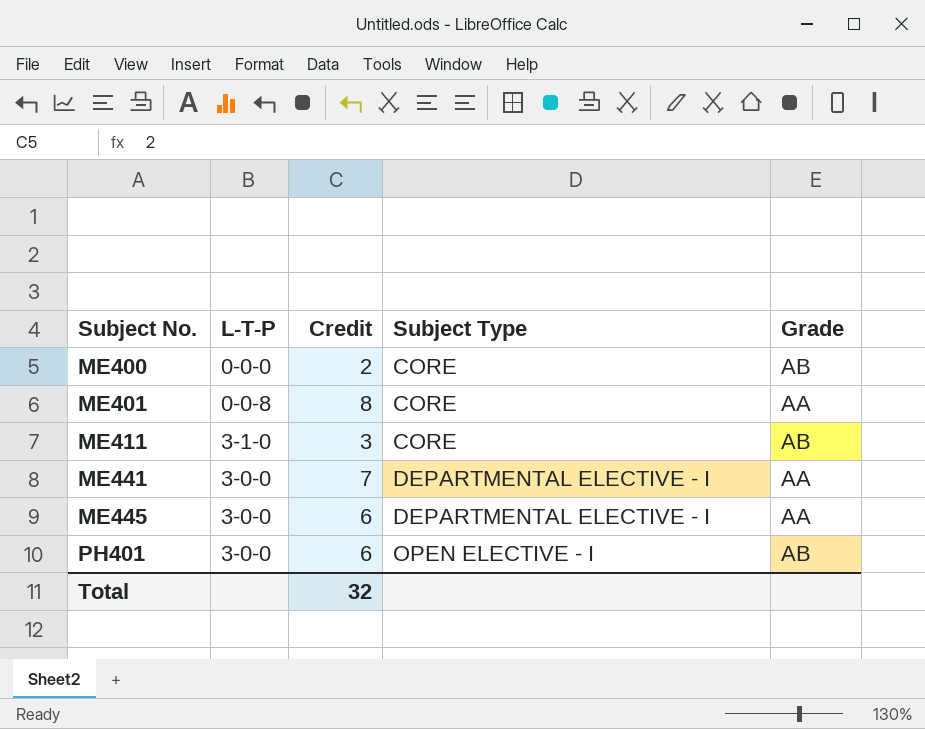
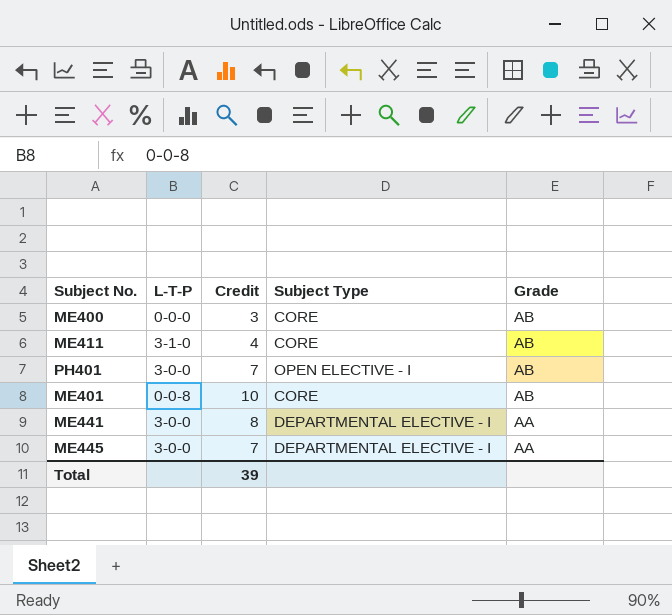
row order: Subject No. ascending -> Grade descending
ME400 | Credit: 2 -> 3
ME411 | Credit: 3 -> 4
PH401 | Credit: 6 -> 7
ME401 | Credit: 8 -> 10
ME401 | Grade: AA -> AB
ME441 | Credit: 7 -> 8
ME445 | Credit: 6 -> 7
Total | Credit: 32 -> 39

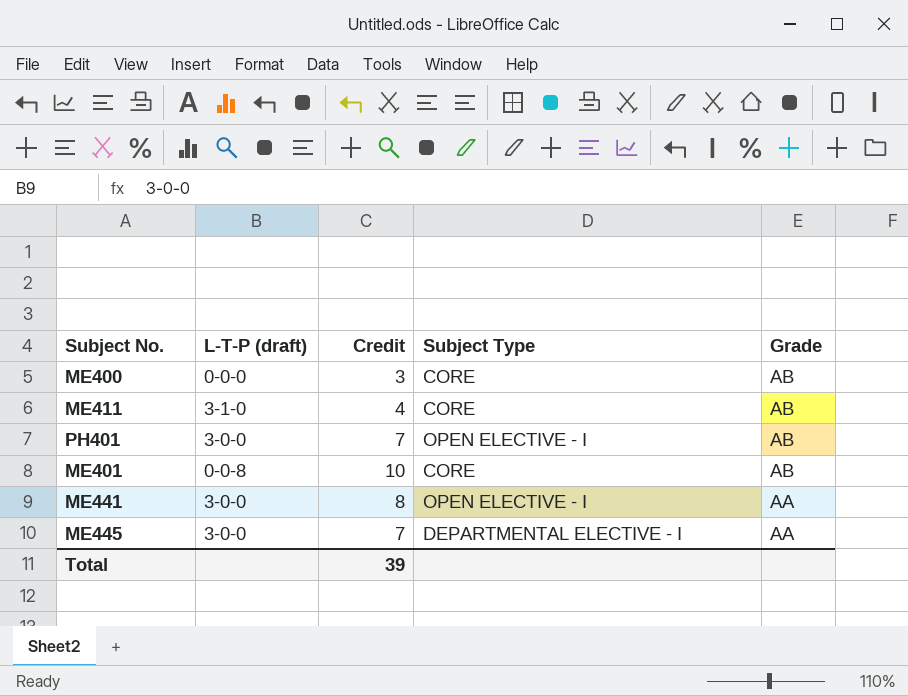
column name: L-T-P -> L-T-P (draft)
ME441 | Subject Type: DEPARTMENTAL ELECTIVE - I -> OPEN ELECTIVE - I

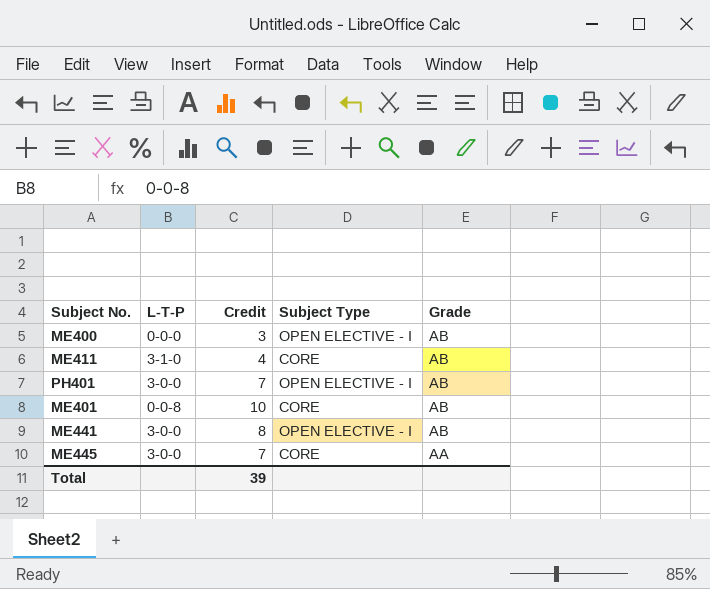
column name: L-T-P (draft) -> L-T-P
ME400 | Subject Type: CORE -> OPEN ELECTIVE - I
ME441 | Grade: AA -> AB
ME445 | Subject Type: DEPARTMENTAL ELECTIVE - I -> CORE

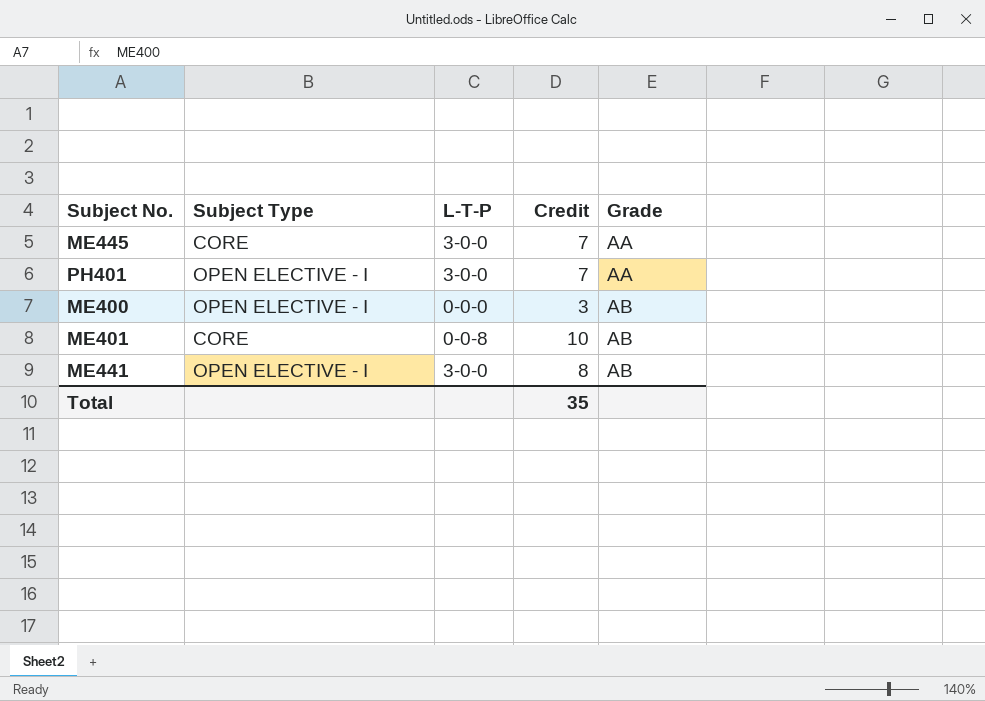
row order: Grade descending -> Grade ascending
column Subject Type | position: 4 -> 2
row ME411: 3-1-0 | 4 | CORE | AB -> none
PH401 | Grade: AB -> AA
Total | Credit: 39 -> 35

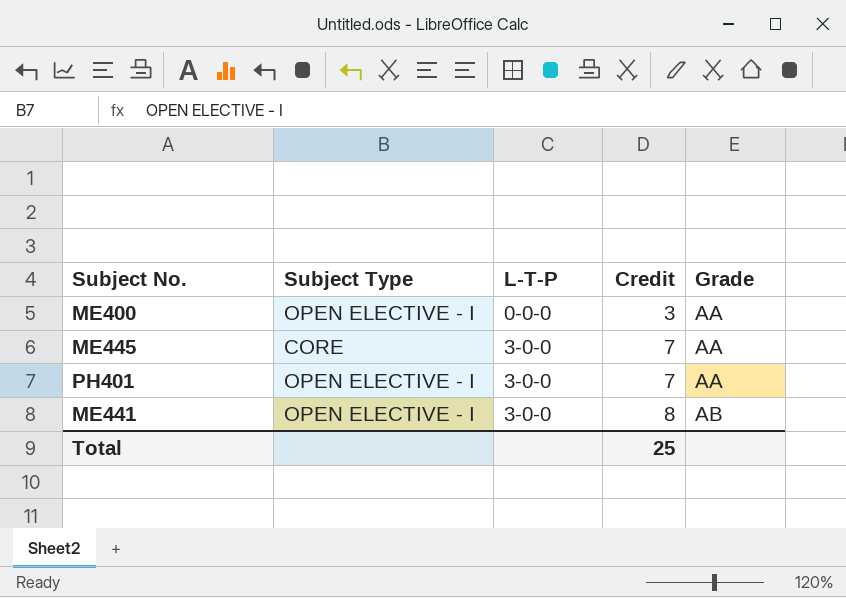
row order: Grade ascending -> L-T-P ascending
row ME401: CORE | 0-0-8 | 10 | AB -> none
ME400 | Grade: AB -> AA
Total | Credit: 35 -> 25

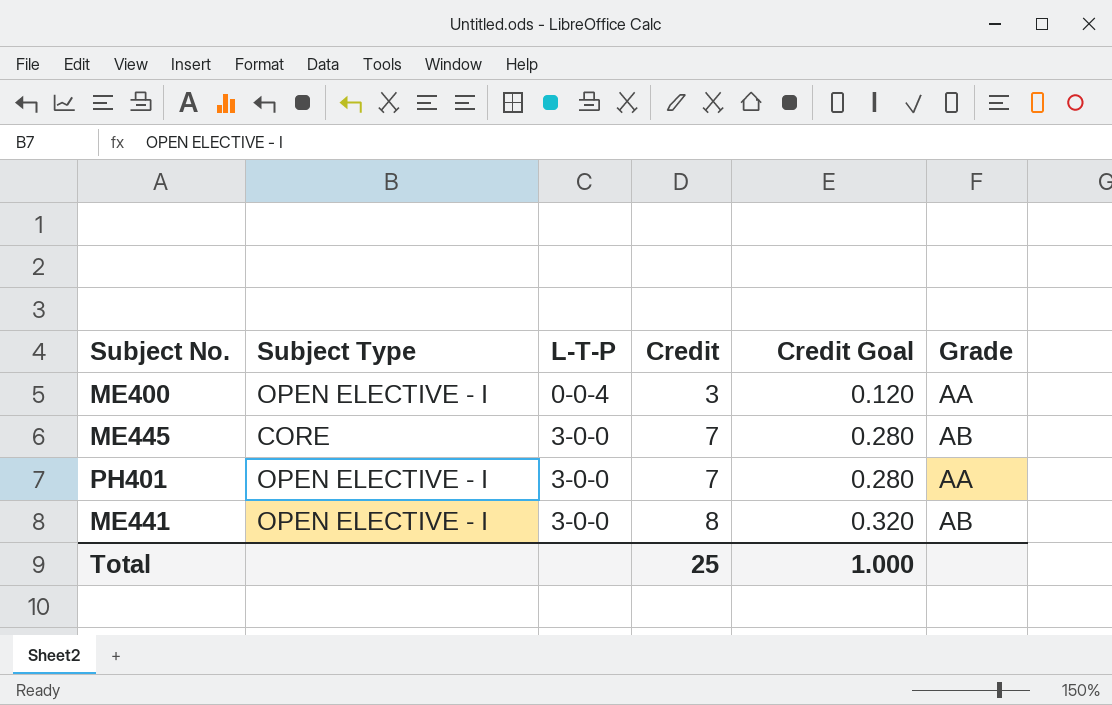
column Credit Goal | formula: none -> [Credit] * 0.04
ME400 | L-T-P: 0-0-0 -> 0-0-4
ME445 | Grade: AA -> AB

